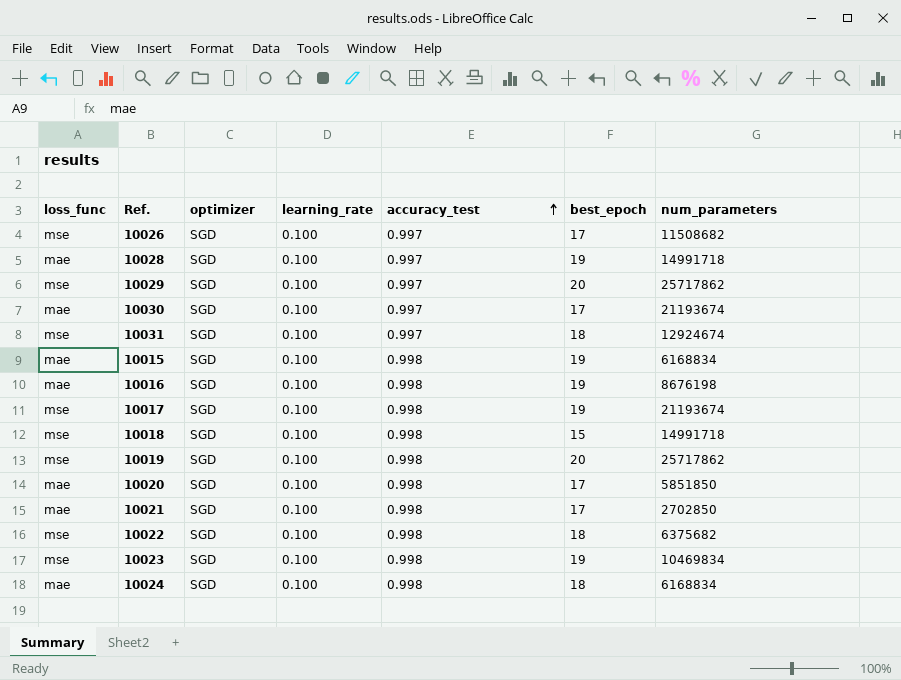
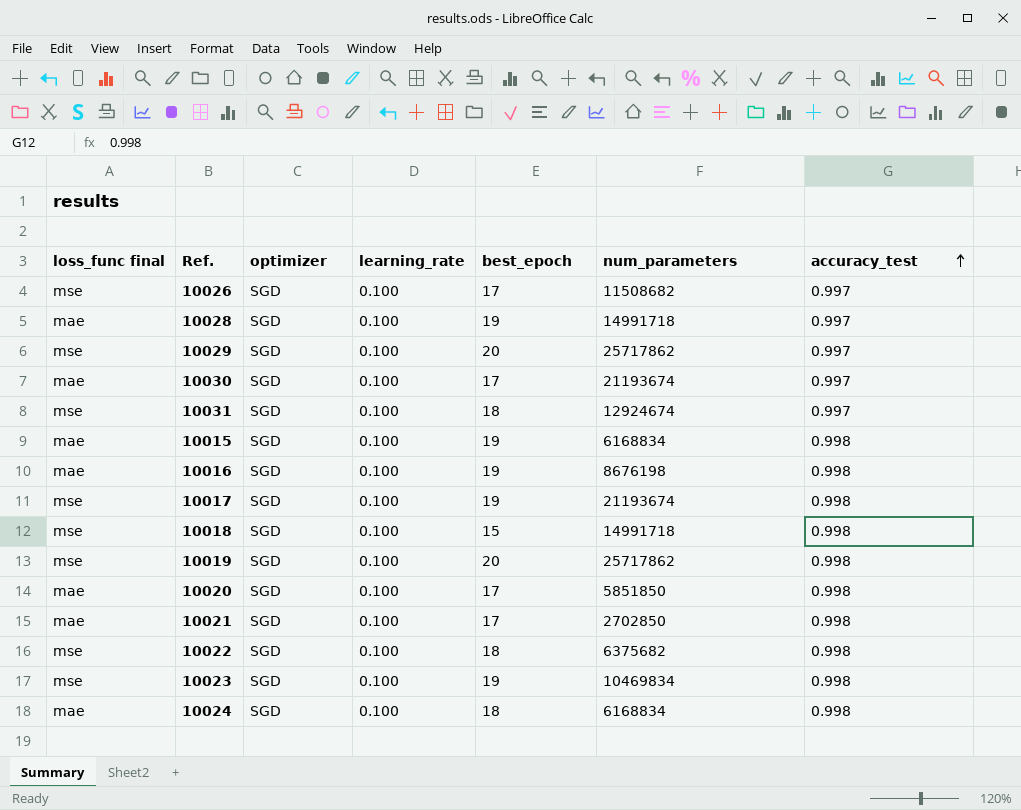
column name: loss_func -> loss_func final
column accuracy_test | position: 5 -> 7

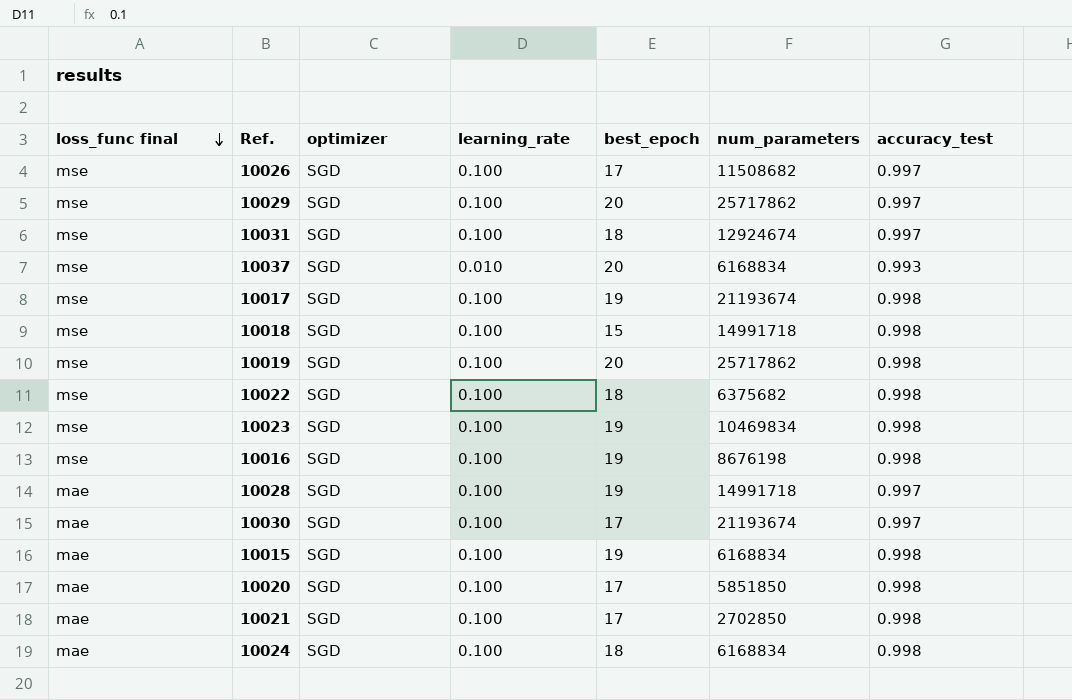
row order: accuracy_test ascending -> loss_func final descending
row 10037: none -> mse | SGD | 0.010 | 20 | 6168834 | 0.993
10016 | loss_func final: mae -> mse

